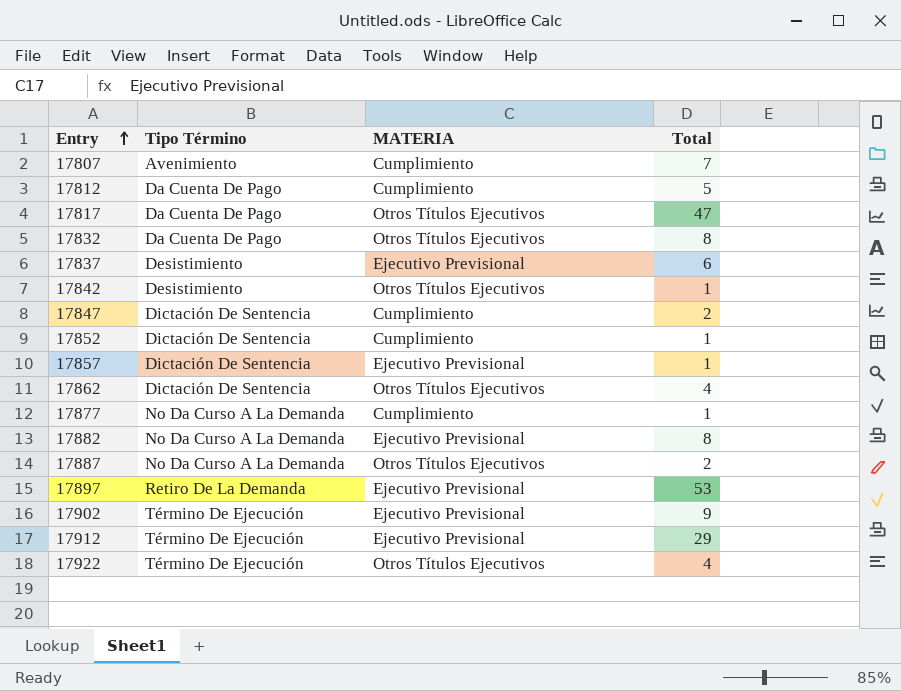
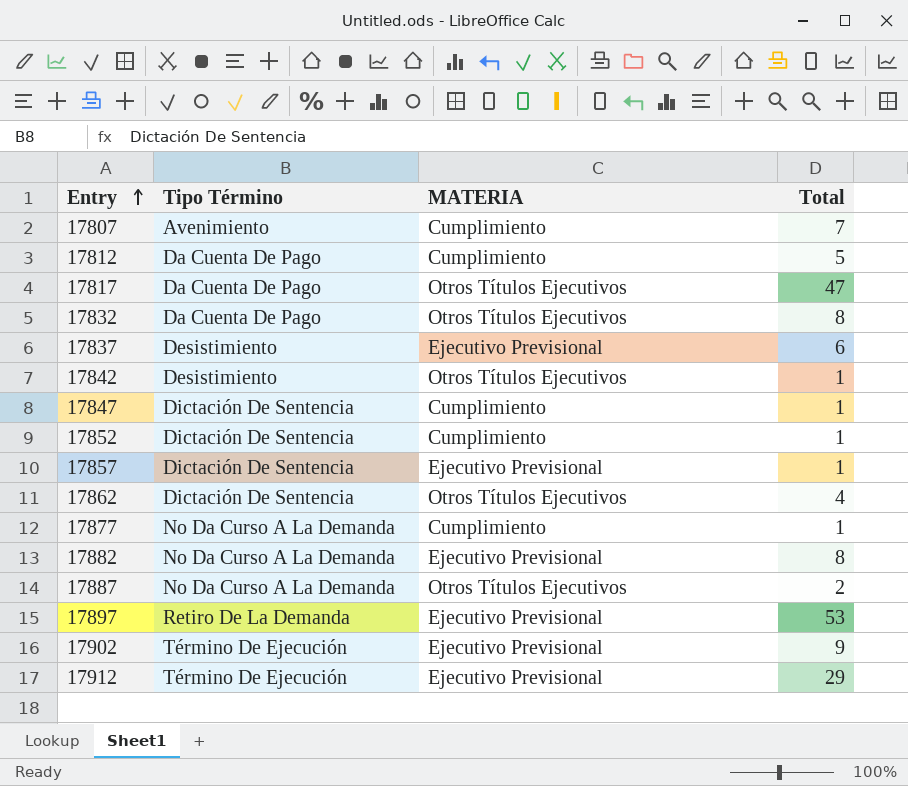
row 17922: Término De Ejecución | Otros Títulos Ejecutivos | 4 -> none
17847 | Total: 2 -> 1

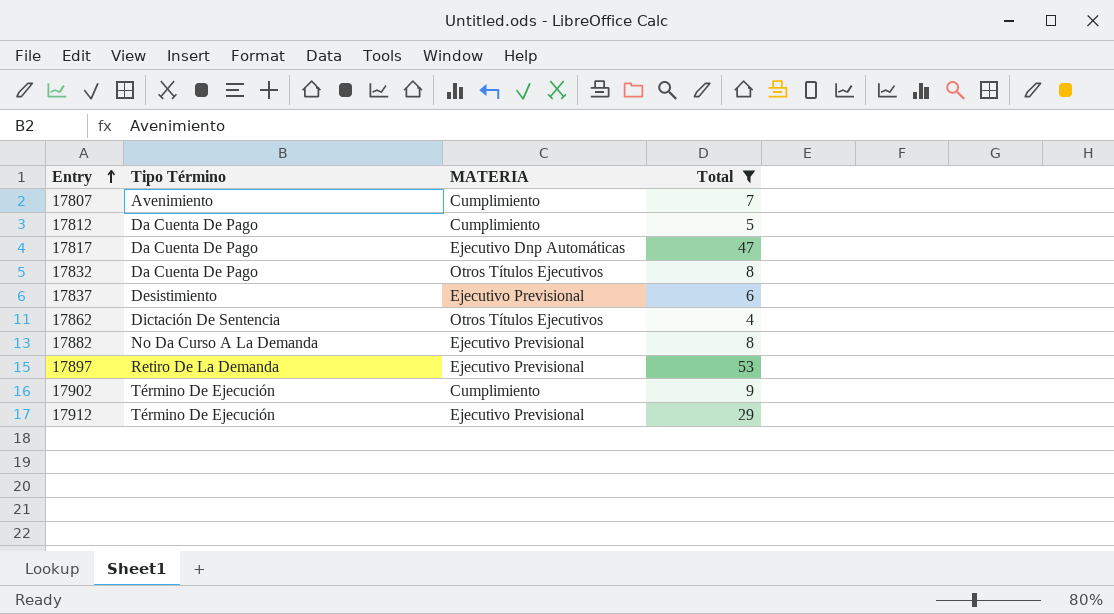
filter: none -> Total >= 4
17817 | MATERIA: Otros Títulos Ejecutivos -> Ejecutivo Dnp Automáticas
17902 | MATERIA: Ejecutivo Previsional -> Cumplimiento

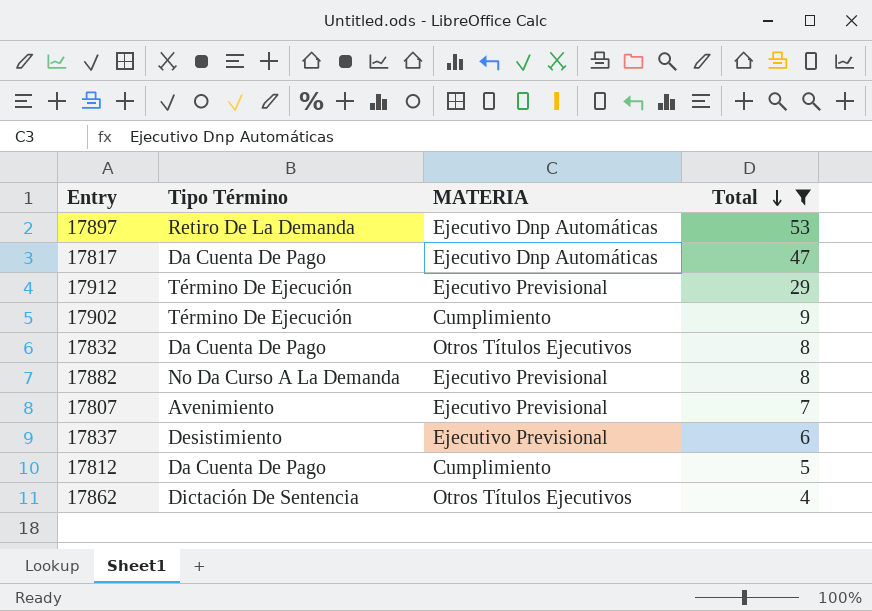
row order: Entry ascending -> Total descending
17897 | MATERIA: Ejecutivo Previsional -> Ejecutivo Dnp Automáticas
17807 | MATERIA: Cumplimiento -> Ejecutivo Previsional

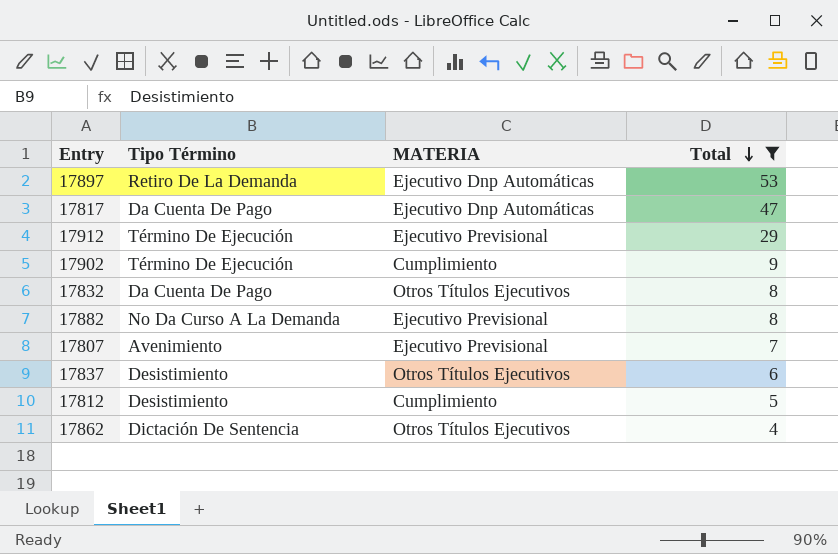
17837 | MATERIA: Ejecutivo Previsional -> Otros Títulos Ejecutivos
17812 | Tipo Término: Da Cuenta De Pago -> Desistimiento

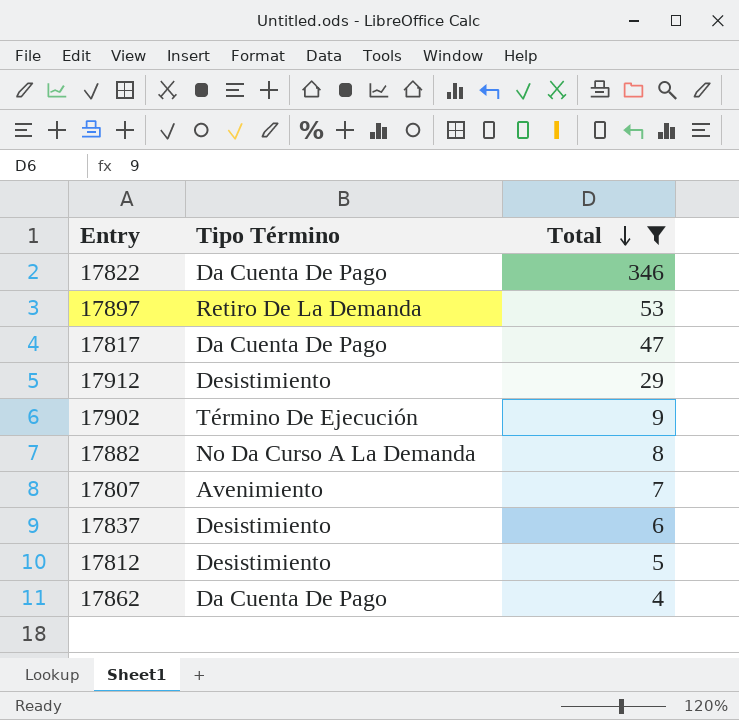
column MATERIA | position: 3 -> none
row 17832: Da Cuenta De Pago | Otros Títulos Ejecutivos | 8 -> none
row 17822: none -> Da Cuenta De Pago | 346
17912 | Tipo Término: Término De Ejecución -> Desistimiento
17862 | Tipo Término: Dictación De Sentencia -> Da Cuenta De Pago

